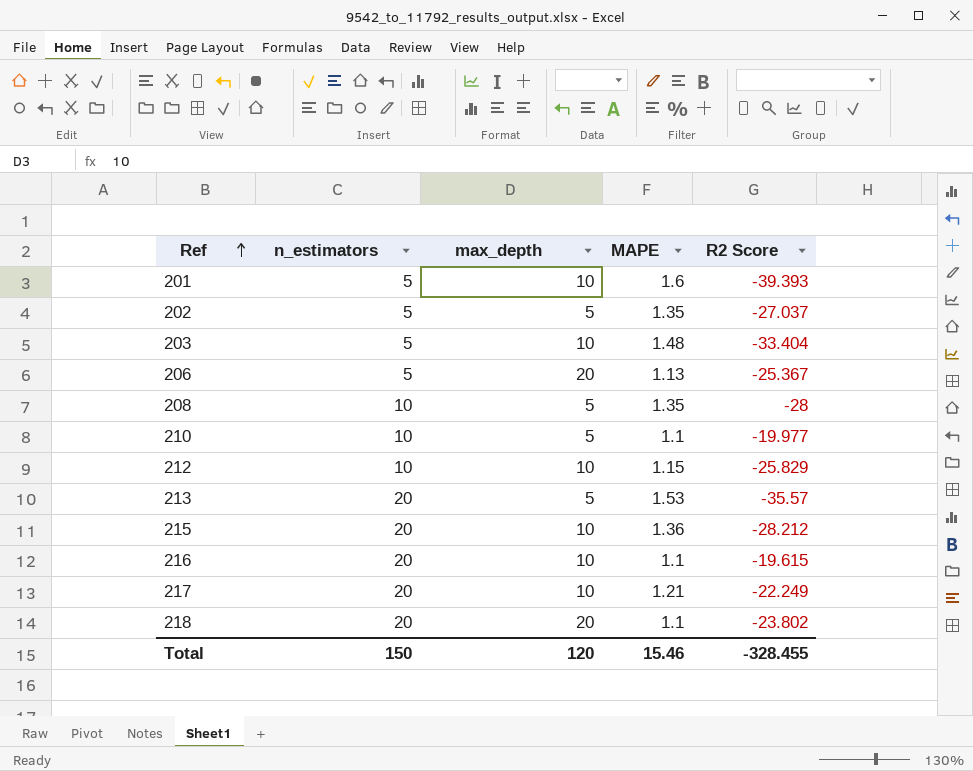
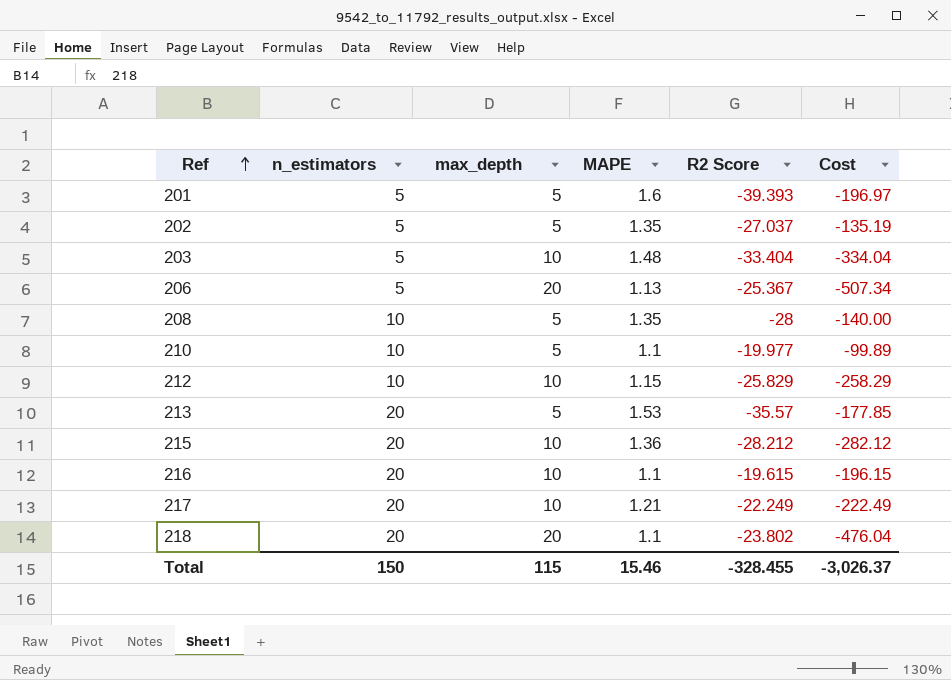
column Cost | formula: none -> [max_depth] * [R2 Score]
201 | max_depth: 10 -> 5
Total | max_depth: 120 -> 115

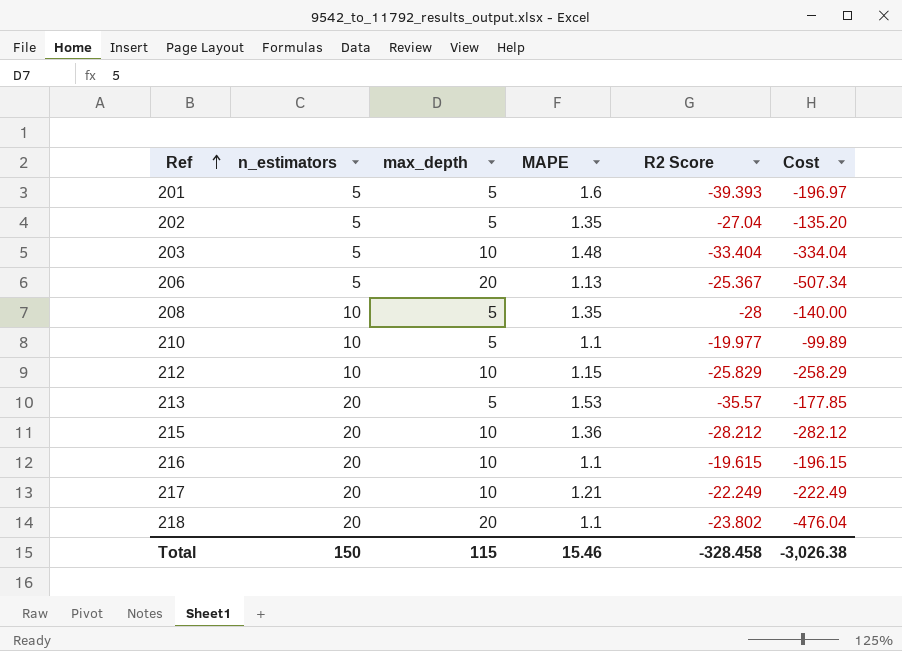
202 | R2 Score: -27.037 -> -27.04
202 | Cost: -135.19 -> -135.20
Total | R2 Score: -328.455 -> -328.458
Total | Cost: -3,026.37 -> -3,026.38

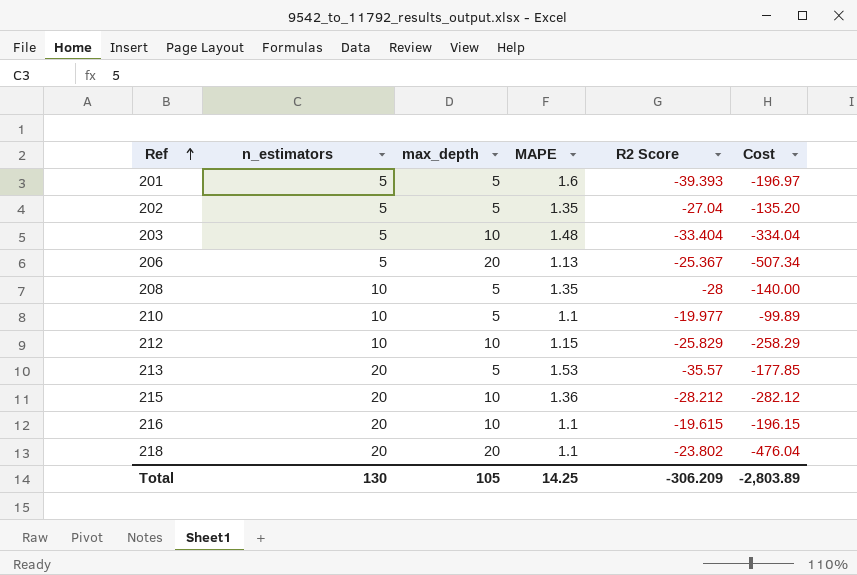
row 217: 20 | 10 | 1.21 | -22.249 | -222.49 -> none
Total | n_estimators: 150 -> 130
Total | max_depth: 115 -> 105
Total | MAPE: 15.46 -> 14.25
Total | R2 Score: -328.458 -> -306.209
Total | Cost: -3,026.38 -> -2,803.89

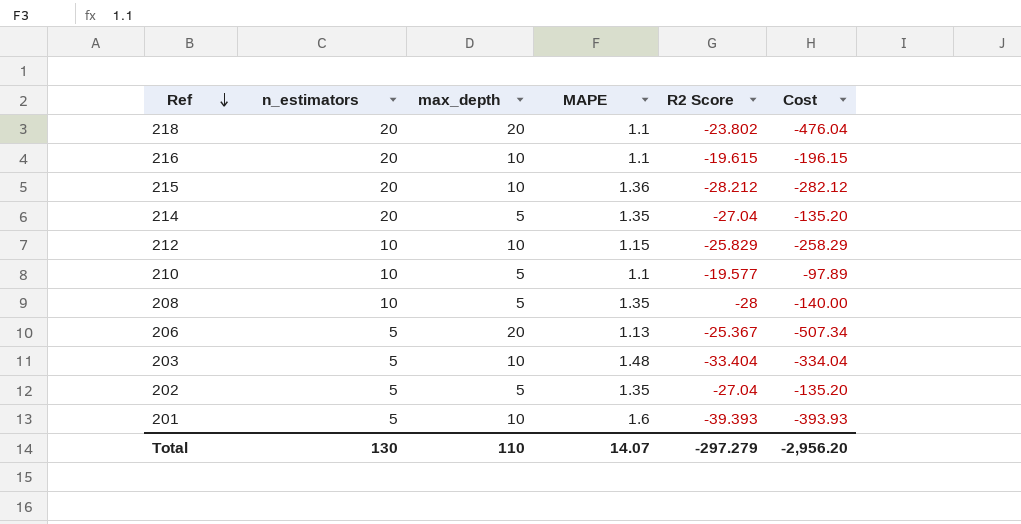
row order: Ref ascending -> Ref descending
row 213: 20 | 5 | 1.53 | -35.57 | -177.85 -> none
row 214: none -> 20 | 5 | 1.35 | -27.04 | -135.20
210 | R2 Score: -19.977 -> -19.577
210 | Cost: -99.89 -> -97.89
201 | max_depth: 5 -> 10
201 | Cost: -196.97 -> -393.93
Total | max_depth: 105 -> 110
Total | MAPE: 14.25 -> 14.07
Total | R2 Score: -306.209 -> -297.279
Total | Cost: -2,803.89 -> -2,956.20

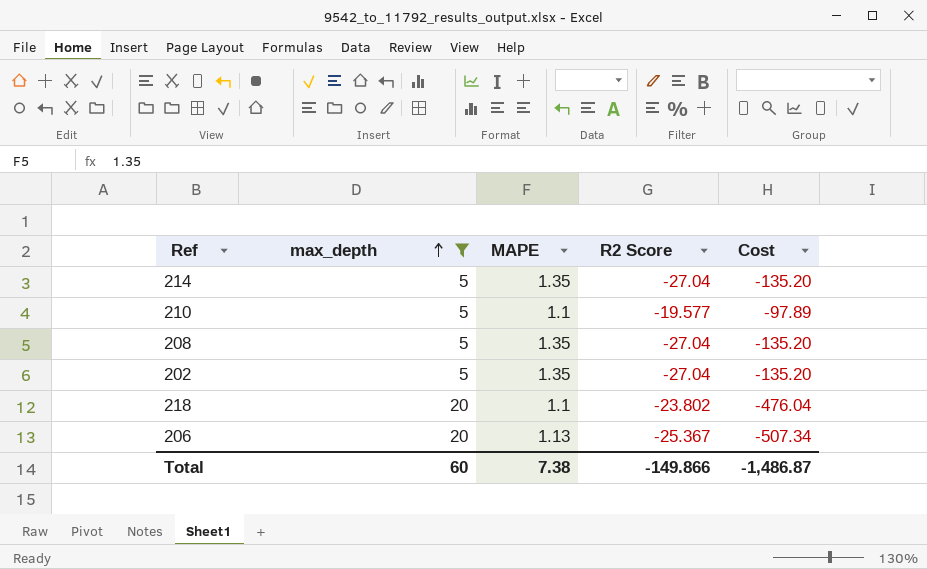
filter: none -> max_depth != 10
row order: Ref descending -> max_depth ascending
column n_estimators | position: 2 -> none
208 | R2 Score: -28 -> -27.04
208 | Cost: -140.00 -> -135.20
Total | max_depth: 110 -> 60
Total | MAPE: 14.07 -> 7.38
Total | R2 Score: -297.279 -> -149.866
Total | Cost: -2,956.20 -> -1,486.87

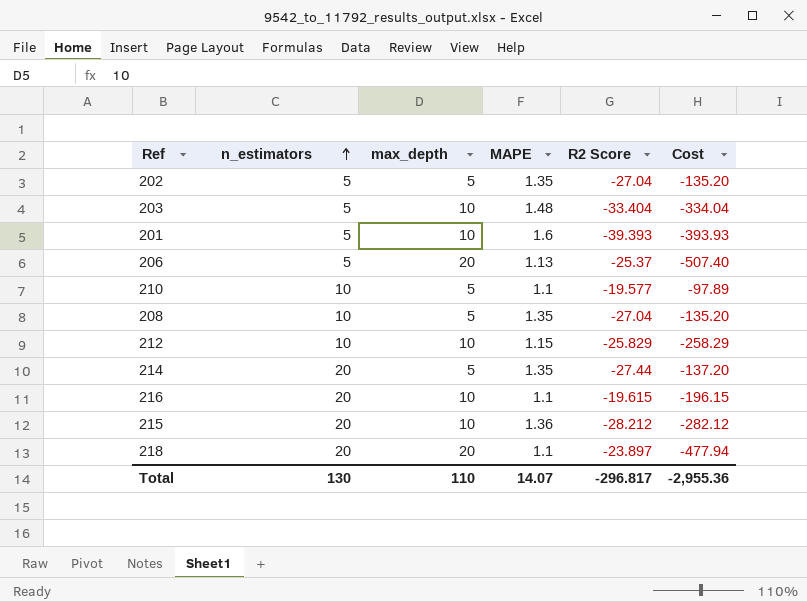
filter: max_depth != 10 -> none
row order: max_depth ascending -> n_estimators ascending
column n_estimators | position: none -> 2
206 | R2 Score: -25.367 -> -25.37
206 | Cost: -507.34 -> -507.40
214 | R2 Score: -27.04 -> -27.44
214 | Cost: -135.20 -> -137.20
218 | R2 Score: -23.802 -> -23.897
218 | Cost: -476.04 -> -477.94
Total | max_depth: 60 -> 110
Total | MAPE: 7.38 -> 14.07
Total | R2 Score: -149.866 -> -296.817
Total | Cost: -1,486.87 -> -2,955.36

